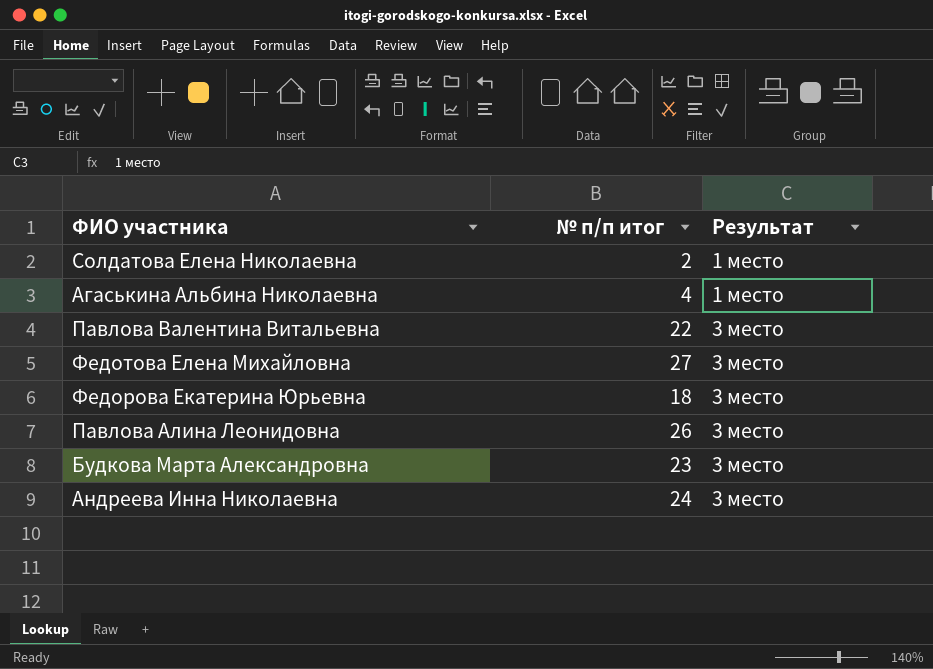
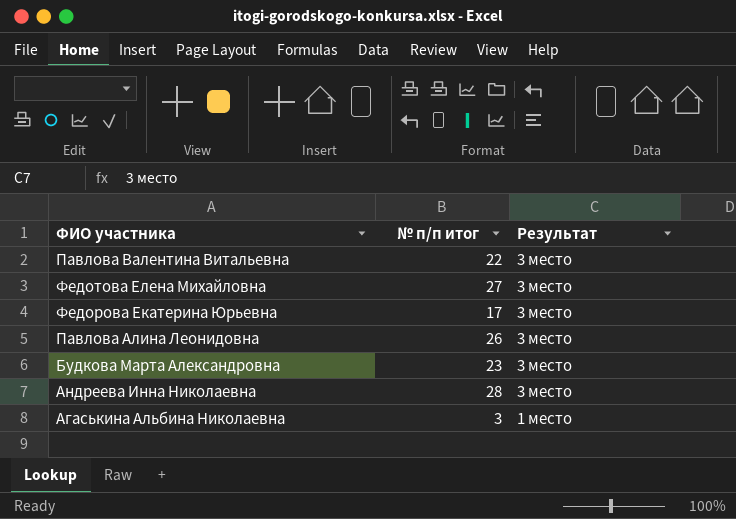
row order: Результат ascending -> Результат descending
row Солдатова Елена Николаевна: 2 | 1 место -> none
Федорова Екатерина Юрьевна | № п/п итог: 18 -> 17
Андреева Инна Николаевна | № п/п итог: 24 -> 28
Агаськина Альбина Николаевна | № п/п итог: 4 -> 3

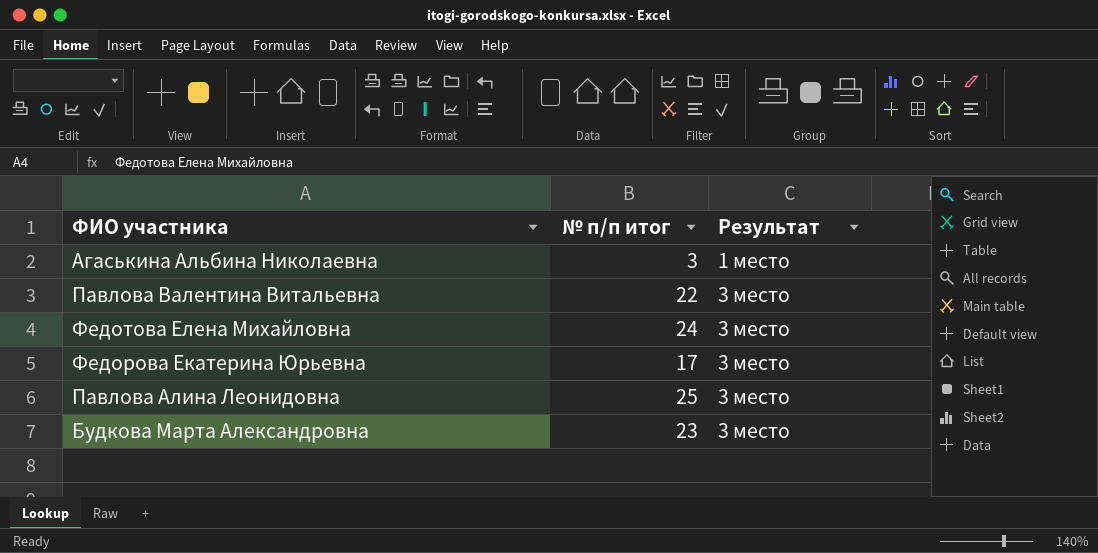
row order: Результат descending -> Результат ascending
row Андреева Инна Николаевна: 28 | 3 место -> none
Федотова Елена Михайловна | № п/п итог: 27 -> 24
Павлова Алина Леонидовна | № п/п итог: 26 -> 25

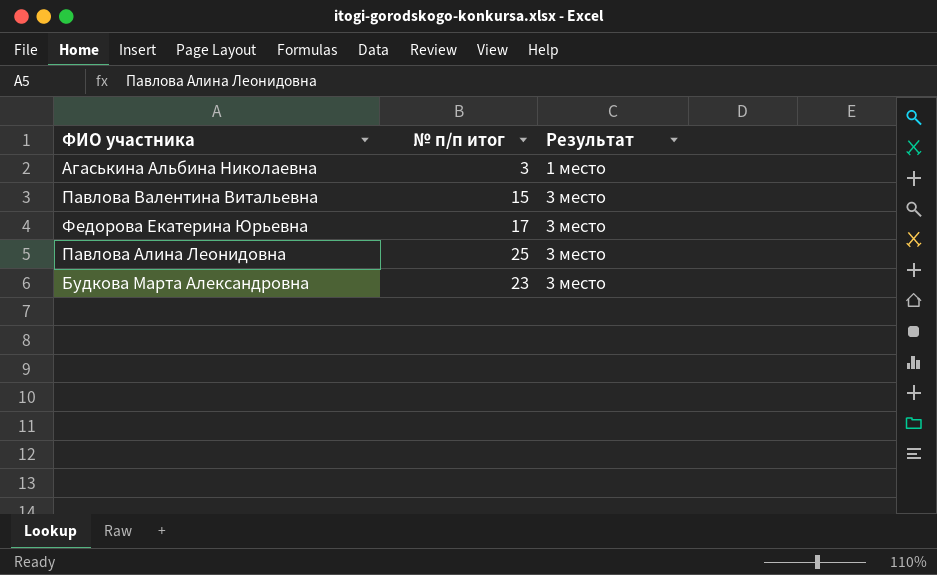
row Федотова Елена Михайловна: 24 | 3 место -> none
Павлова Валентина Витальевна | № п/п итог: 22 -> 15

